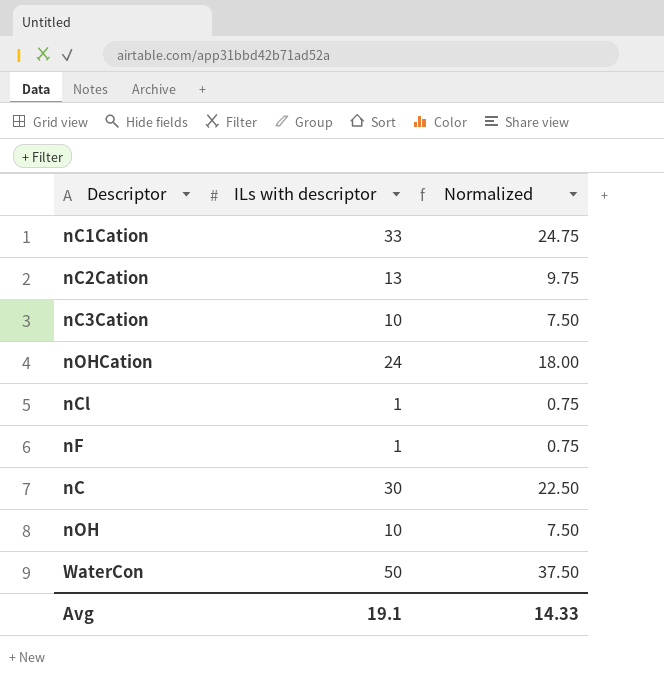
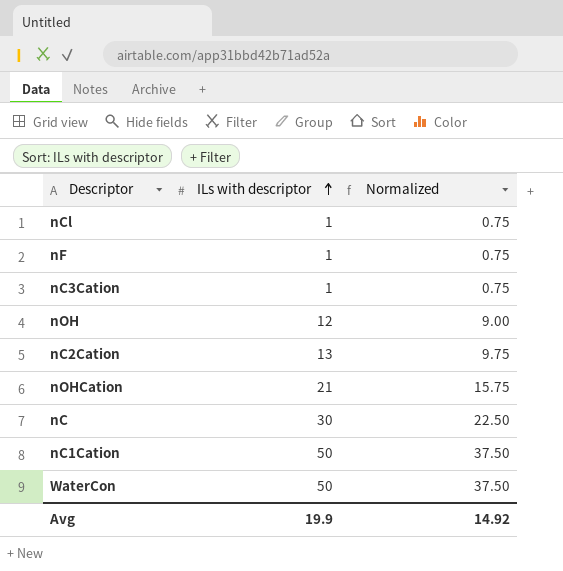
row order: none -> ILs with descriptor ascending
nC3Cation | ILs with descriptor: 10 -> 1
nC3Cation | Normalized: 7.50 -> 0.75
nOH | ILs with descriptor: 10 -> 12
nOH | Normalized: 7.50 -> 9.00
nOHCation | ILs with descriptor: 24 -> 21
nOHCation | Normalized: 18.00 -> 15.75
nC1Cation | ILs with descriptor: 33 -> 50
nC1Cation | Normalized: 24.75 -> 37.50
Avg | ILs with descriptor: 19.1 -> 19.9
Avg | Normalized: 14.33 -> 14.92

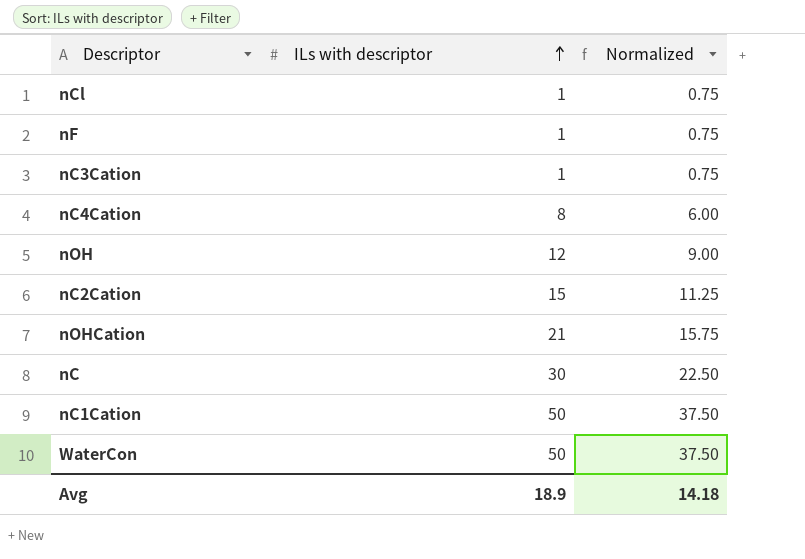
row nC4Cation: none -> 8 | 6.00
nC2Cation | ILs with descriptor: 13 -> 15
nC2Cation | Normalized: 9.75 -> 11.25
Avg | ILs with descriptor: 19.9 -> 18.9
Avg | Normalized: 14.92 -> 14.18

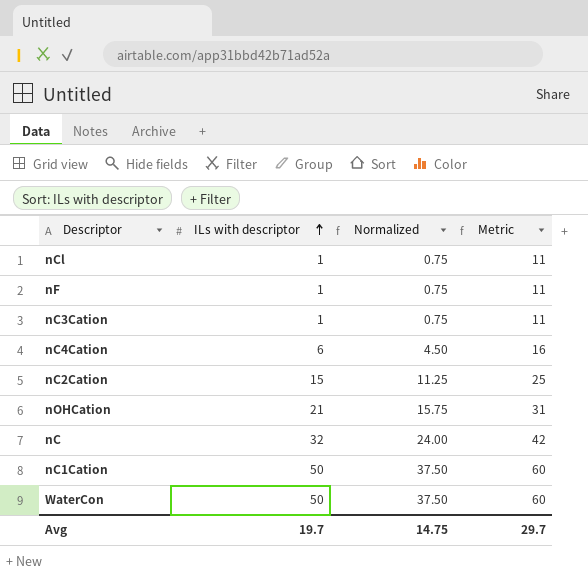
column Metric | formula: none -> [ILs with descriptor] + 10
row nOH: 12 | 9.00 -> none
nC4Cation | ILs with descriptor: 8 -> 6
nC4Cation | Normalized: 6.00 -> 4.50
nC | ILs with descriptor: 30 -> 32
nC | Normalized: 22.50 -> 24.00
Avg | ILs with descriptor: 18.9 -> 19.7
Avg | Normalized: 14.18 -> 14.75

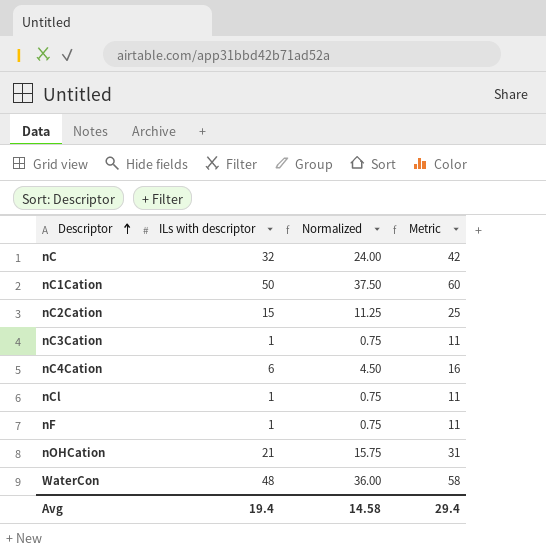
row order: ILs with descriptor ascending -> Descriptor ascending
WaterCon | ILs with descriptor: 50 -> 48
WaterCon | Normalized: 37.50 -> 36.00
WaterCon | Metric: 60 -> 58
Avg | ILs with descriptor: 19.7 -> 19.4
Avg | Normalized: 14.75 -> 14.58
Avg | Metric: 29.7 -> 29.4

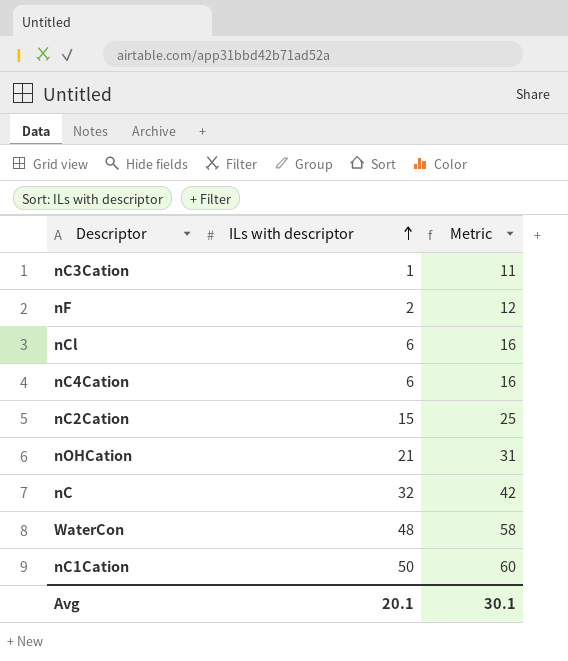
row order: Descriptor ascending -> ILs with descriptor ascending
column Normalized | formula: [ILs with descriptor] * 0.75 -> none
nF | ILs with descriptor: 1 -> 2
nF | Metric: 11 -> 12
nCl | ILs with descriptor: 1 -> 6
nCl | Metric: 11 -> 16
Avg | ILs with descriptor: 19.4 -> 20.1
Avg | Metric: 29.4 -> 30.1

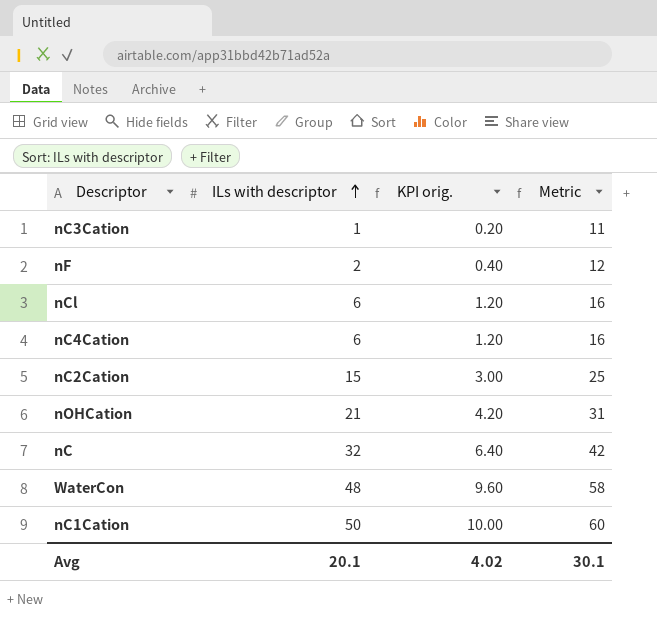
column KPI orig. | formula: none -> [ILs with descriptor] * 0.2

